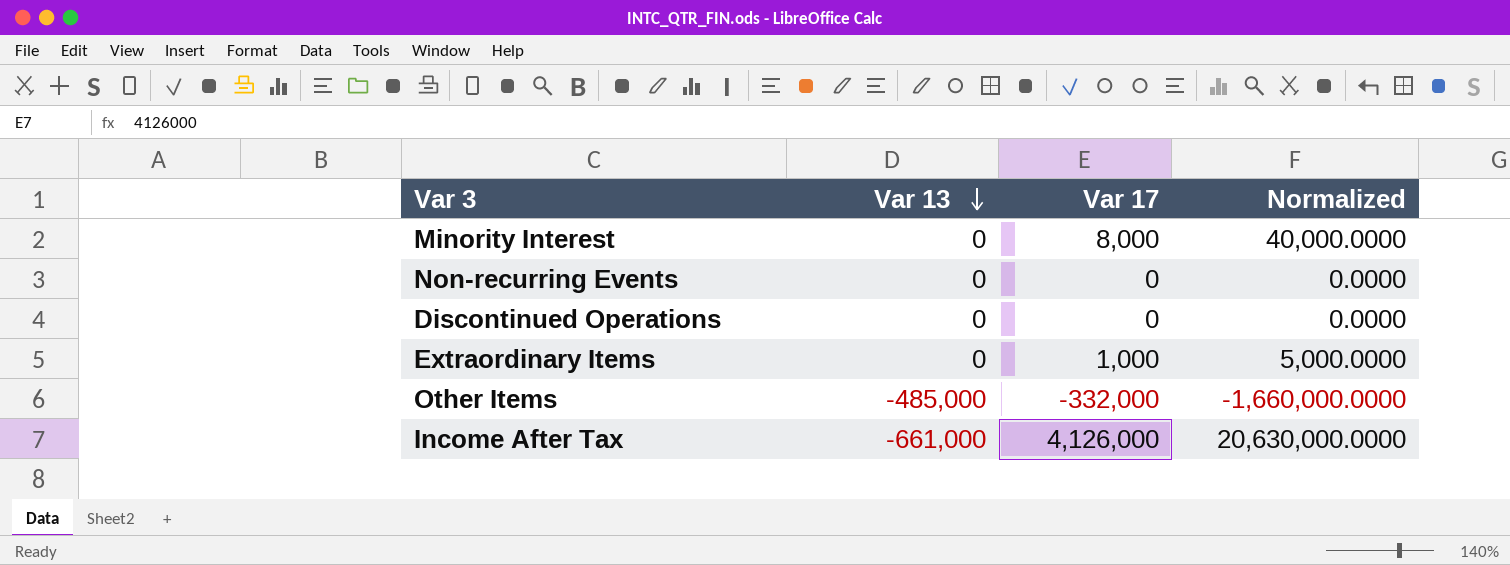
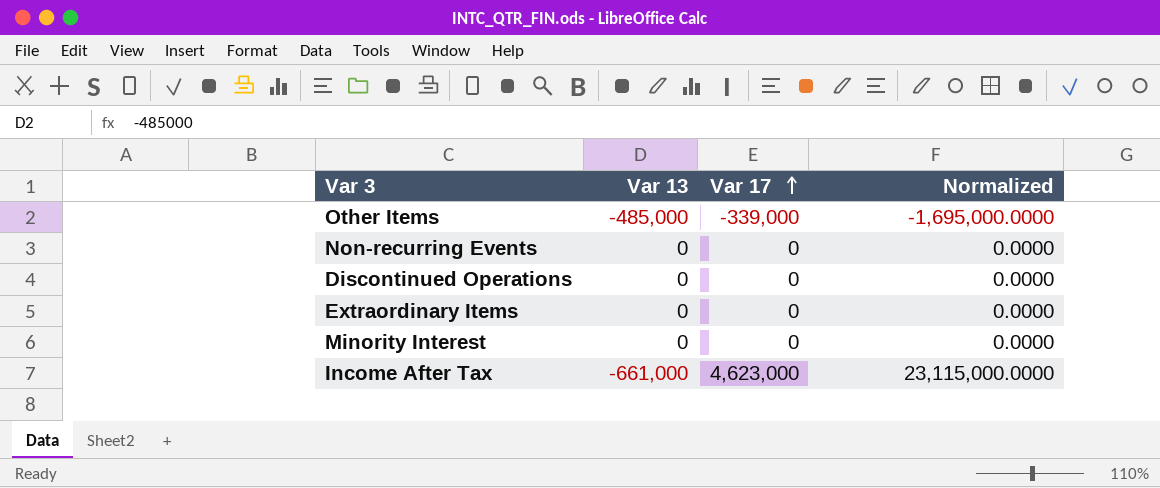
row order: Var 13 descending -> Var 17 ascending
Other Items | Var 17: -332,000 -> -339,000
Other Items | Normalized: -1,660,000.0000 -> -1,695,000.0000
Extraordinary Items | Var 17: 1,000 -> 0
Extraordinary Items | Normalized: 5,000.0000 -> 0.0000
Minority Interest | Var 17: 8,000 -> 0
Minority Interest | Normalized: 40,000.0000 -> 0.0000
Income After Tax | Var 17: 4,126,000 -> 4,623,000
Income After Tax | Normalized: 20,630,000.0000 -> 23,115,000.0000

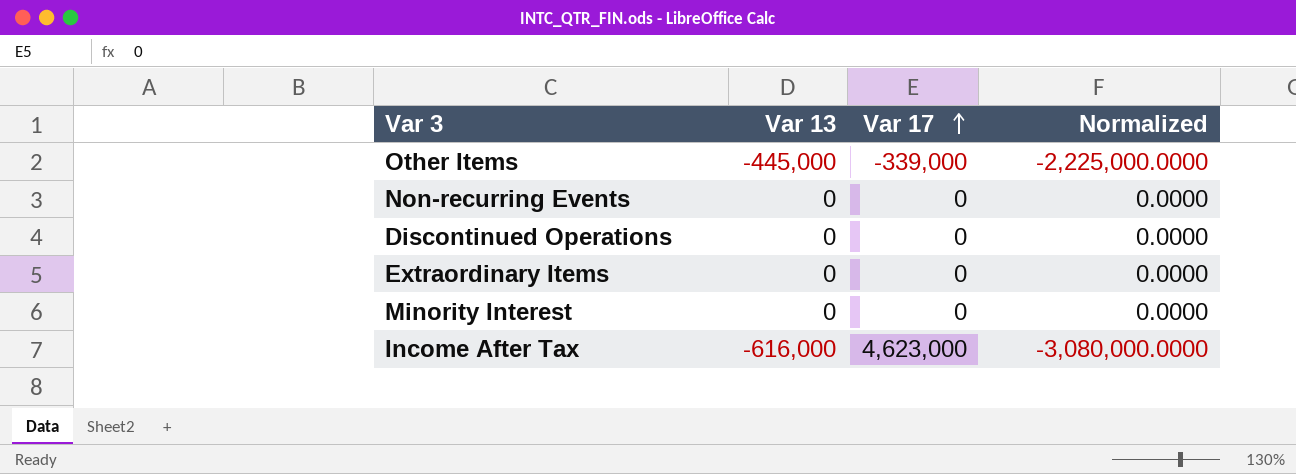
column Normalized | formula: [Var 17] * 5 -> [Var 13] * 5
Other Items | Var 13: -485,000 -> -445,000
Income After Tax | Var 13: -661,000 -> -616,000

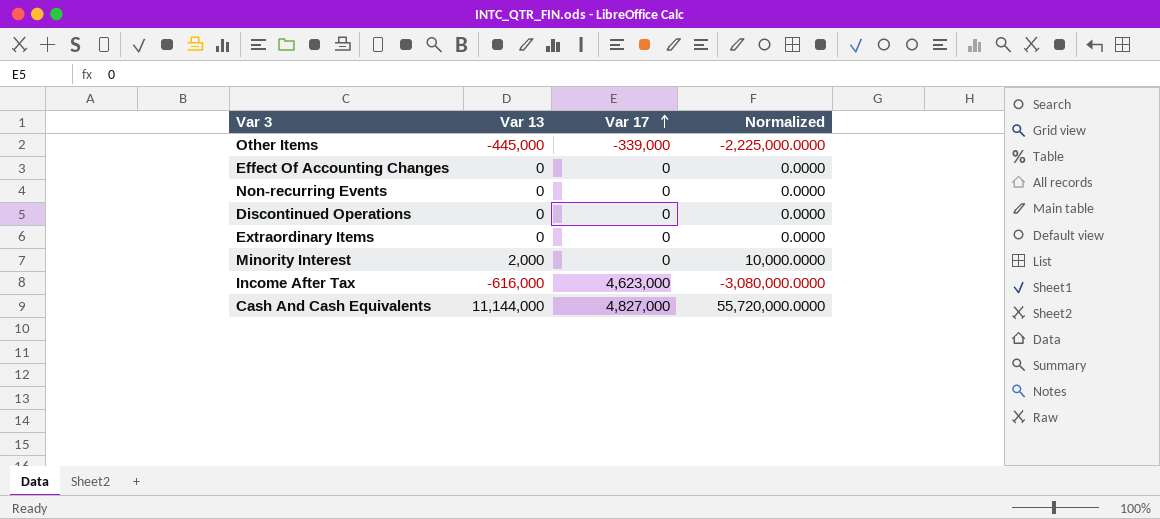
row Effect Of Accounting Changes: none -> 0 | 0 | 0.0000
Minority Interest | Var 13: 0 -> 2,000
Minority Interest | Normalized: 0.0000 -> 10,000.0000
row Cash And Cash Equivalents: none -> 11,144,000 | 4,827,000 | 55,720,000.0000

